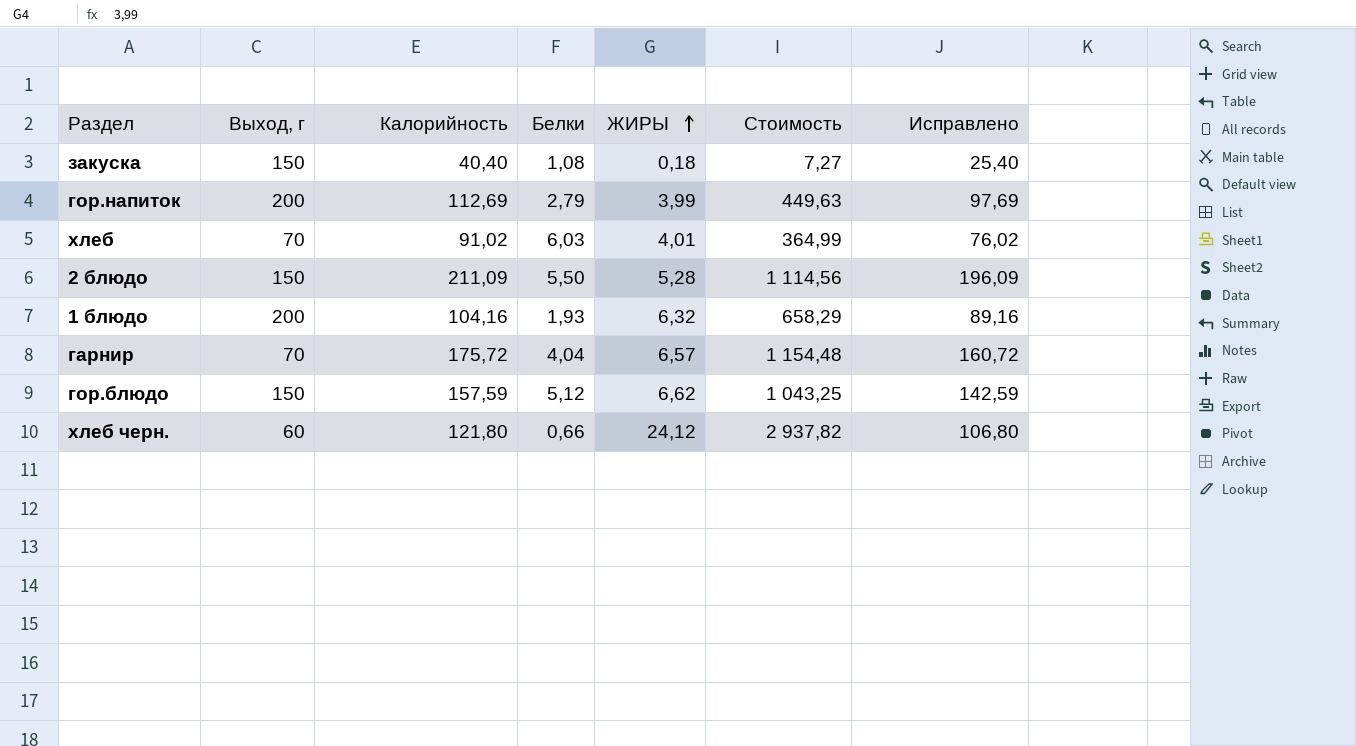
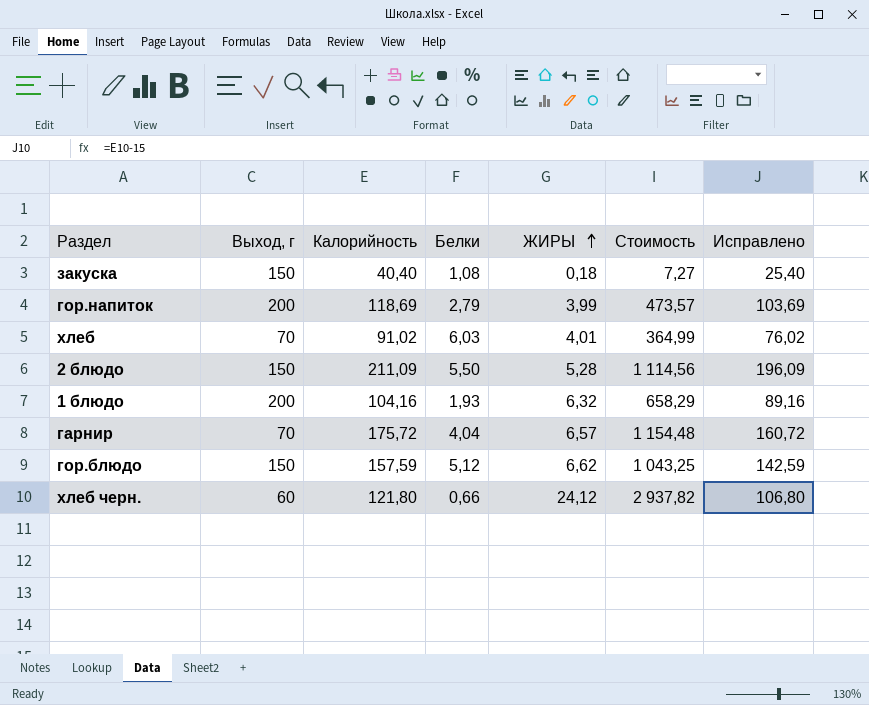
гор.напиток | Калорийность: 112,69 -> 118,69
гор.напиток | Стоимость: 449,63 -> 473,57
гор.напиток | Исправлено: 97,69 -> 103,69

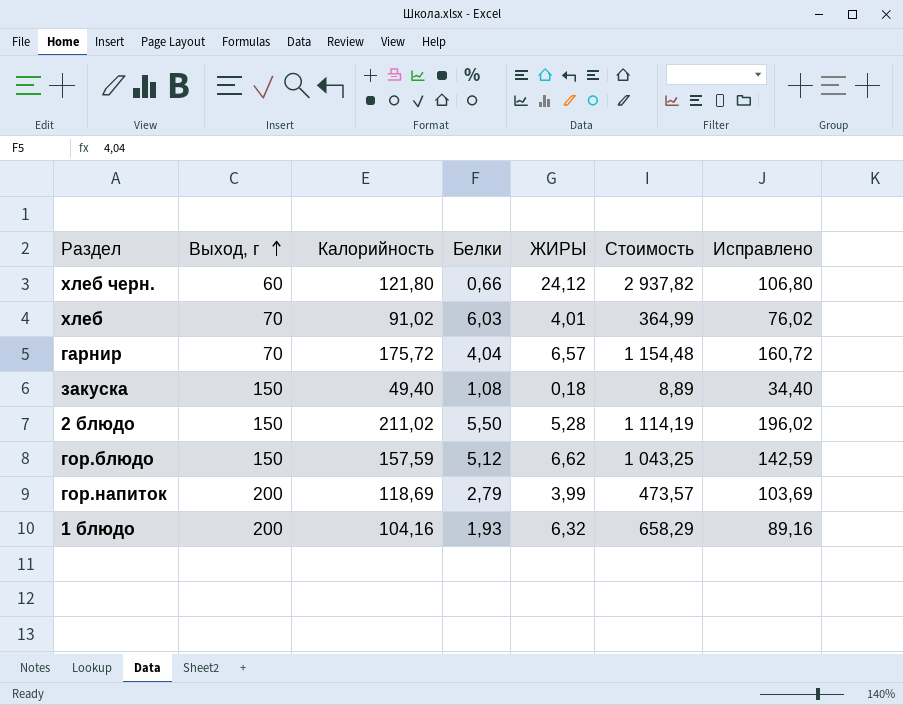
row order: ЖИРЫ ascending -> Выход, г ascending
закуска | Калорийность: 40,40 -> 49,40
закуска | Стоимость: 7,27 -> 8,89
закуска | Исправлено: 25,40 -> 34,40
2 блюдо | Калорийность: 211,09 -> 211,02
2 блюдо | Стоимость: 1 114,56 -> 1 114,19
2 блюдо | Исправлено: 196,09 -> 196,02

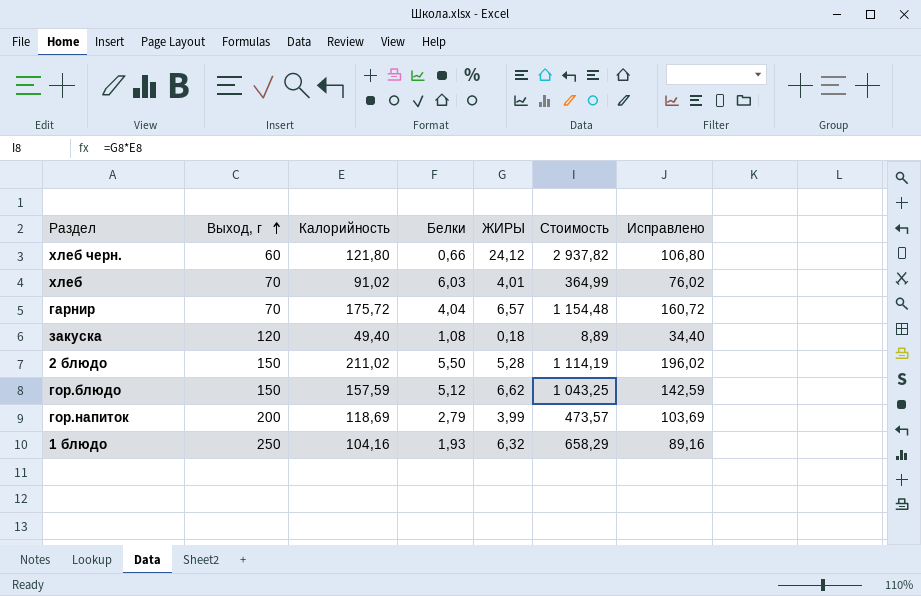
закуска | Выход, г: 150 -> 120
1 блюдо | Выход, г: 200 -> 250

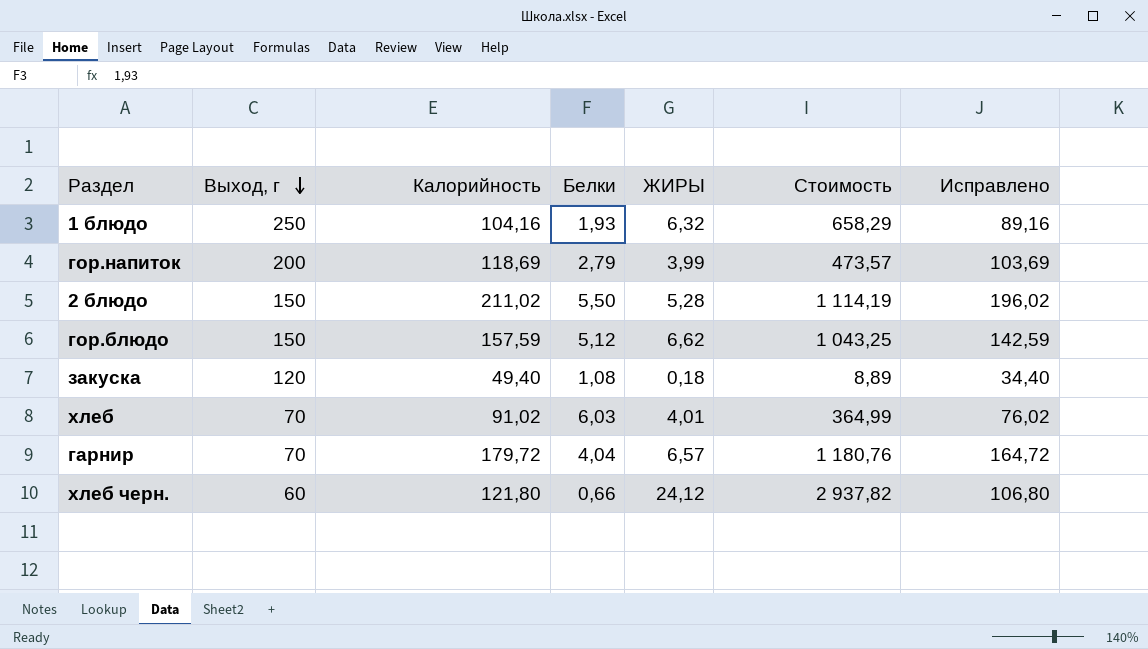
row order: Выход, г ascending -> Выход, г descending
гарнир | Калорийность: 175,72 -> 179,72
гарнир | Стоимость: 1 154,48 -> 1 180,76
гарнир | Исправлено: 160,72 -> 164,72

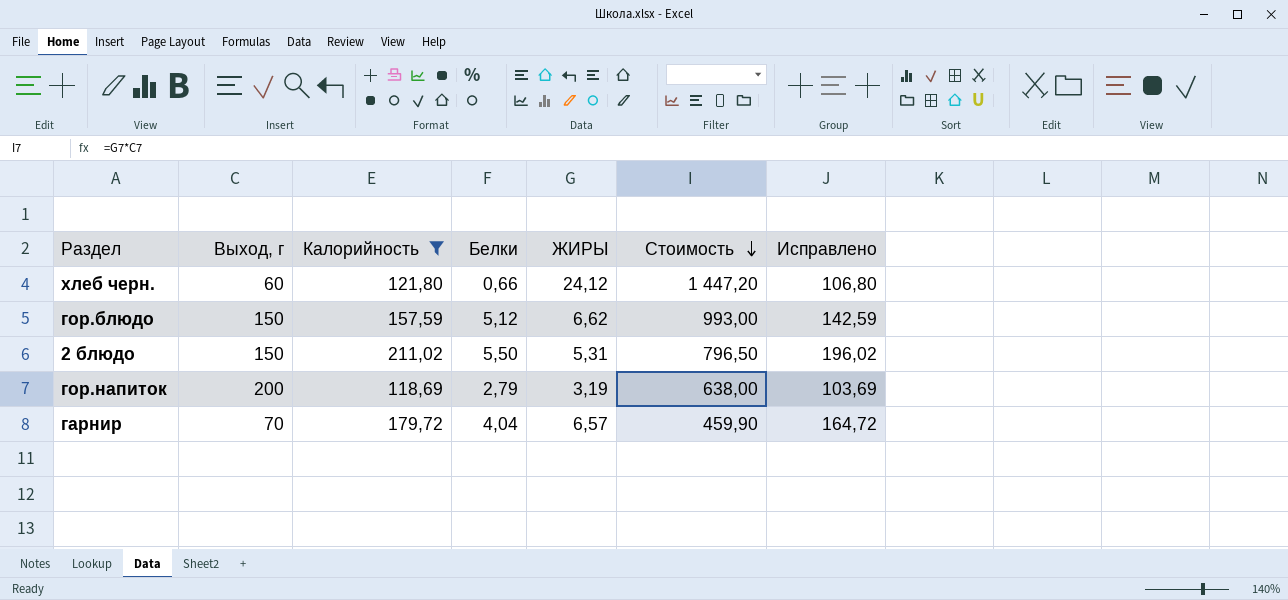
filter: none -> Калорийность >= 118,69
row order: Выход, г descending -> Стоимость descending
column Стоимость | formula: [Калорийность] * [ЖИРЫ] -> [Выход, г] * [ЖИРЫ]
2 блюдо | ЖИРЫ: 5,28 -> 5,31
гор.напиток | ЖИРЫ: 3,99 -> 3,19

